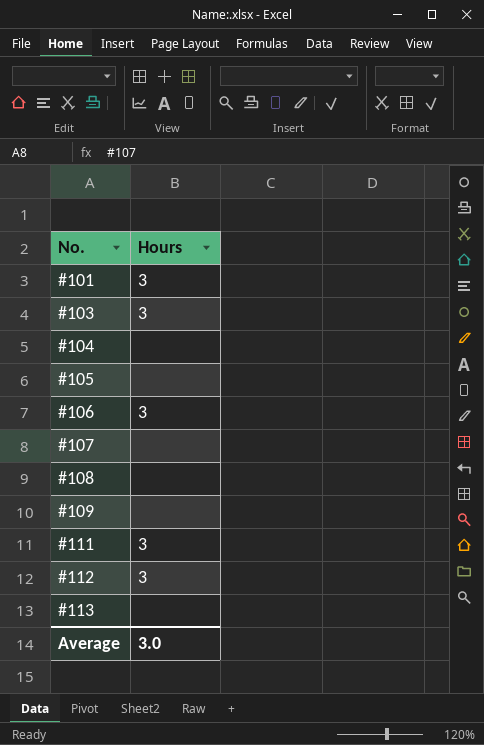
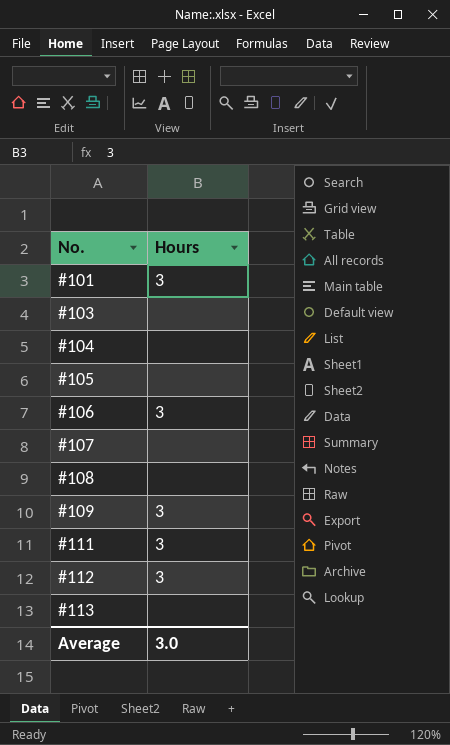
#103 | Hours: 3 -> none
#109 | Hours: none -> 3

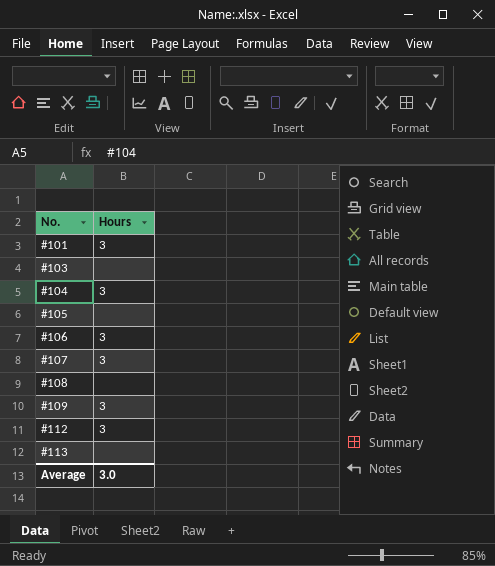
row #111: 3 -> none
#104 | Hours: none -> 3
#107 | Hours: none -> 3

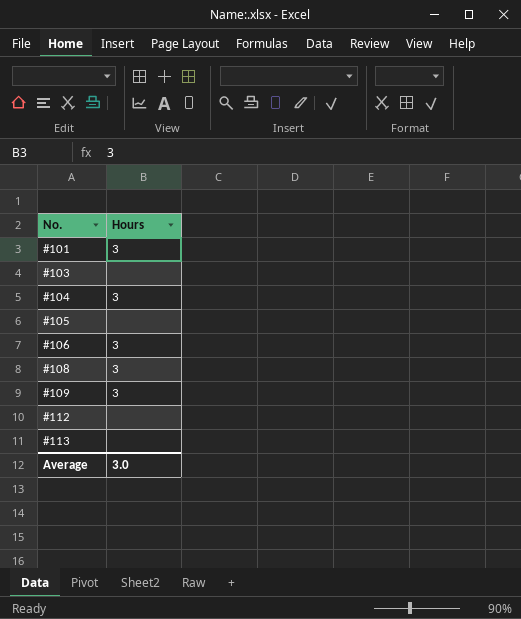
row #107: 3 -> none
#108 | Hours: none -> 3
#112 | Hours: 3 -> none

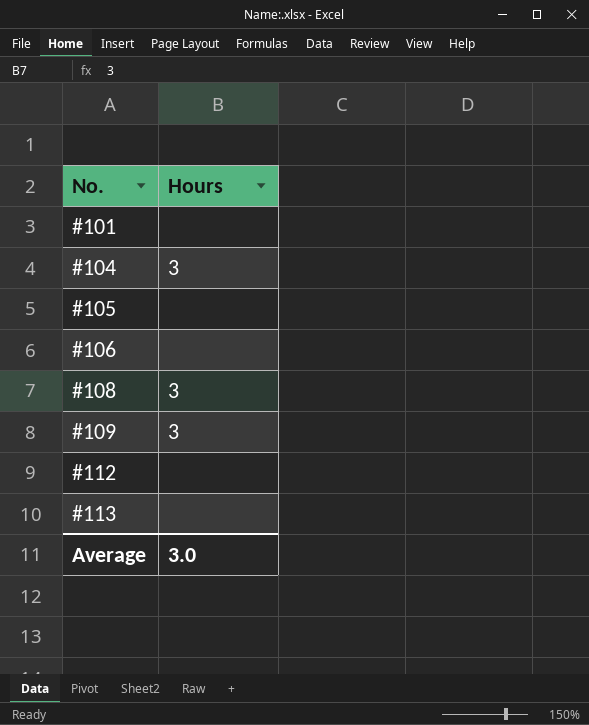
row #103: none -> none
#101 | Hours: 3 -> none
#106 | Hours: 3 -> none

